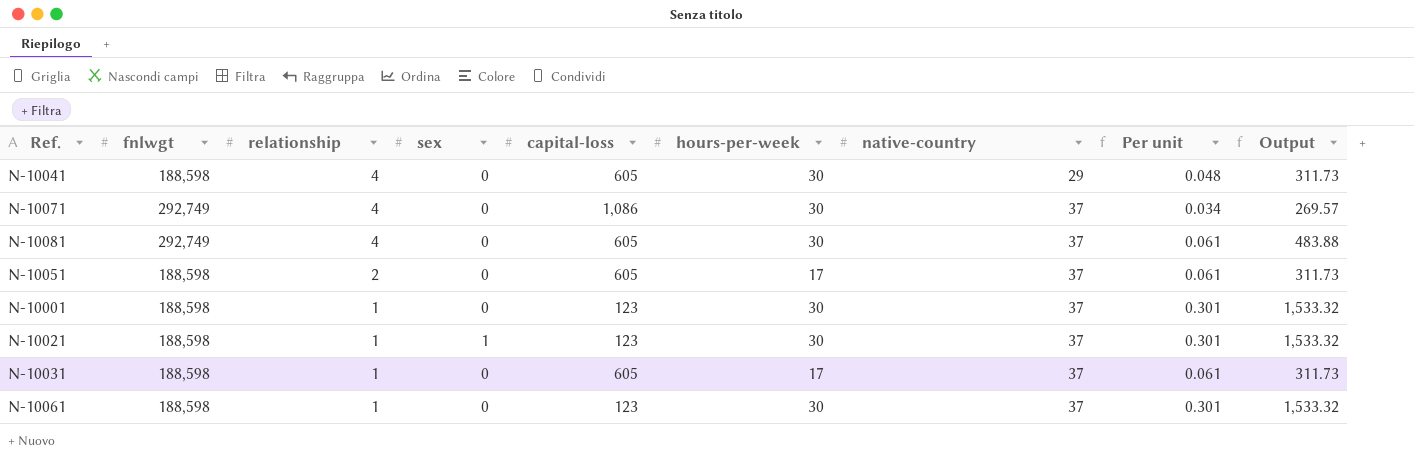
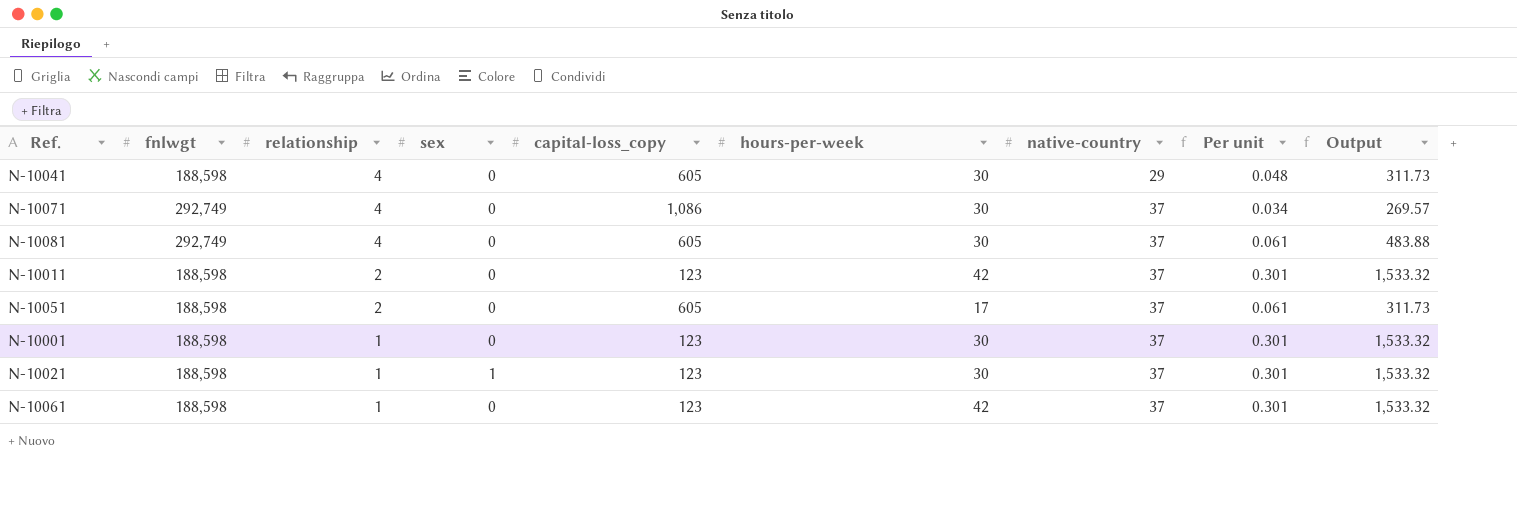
column name: capital-loss -> capital-loss_copy
row N-10031: 188,598 | 1 | 0 | 605 | 17 | 37 | 0.061 | 311.73 -> none
row N-10011: none -> 188,598 | 2 | 0 | 123 | 42 | 37 | 0.301 | 1,533.32
N-10061 | hours-per-week: 30 -> 42

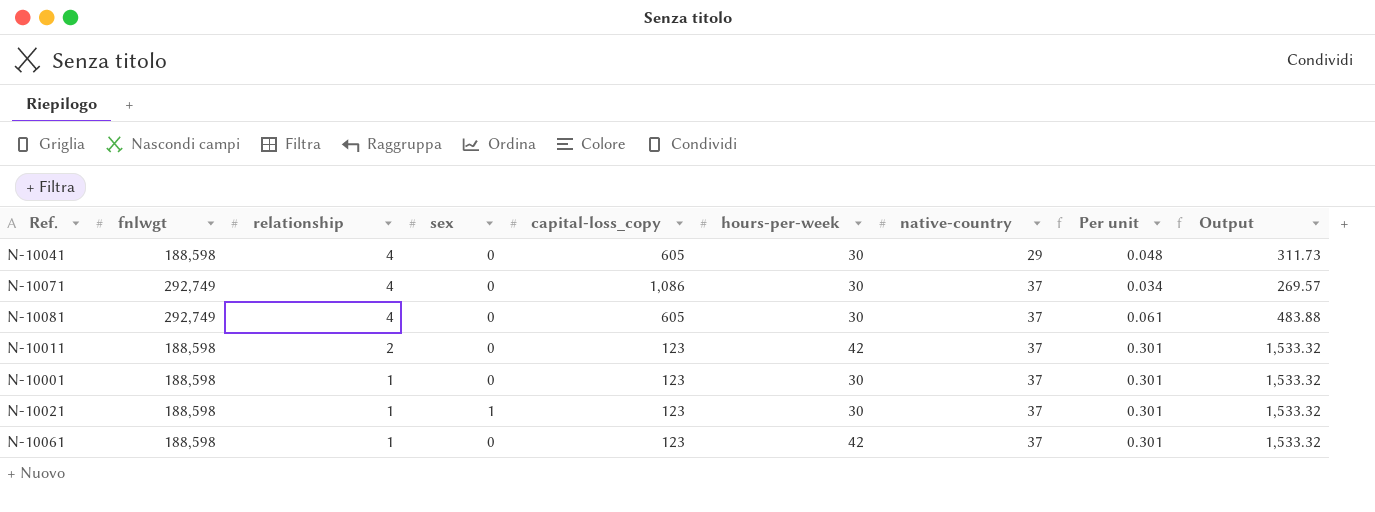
row N-10051: 188,598 | 2 | 0 | 605 | 17 | 37 | 0.061 | 311.73 -> none

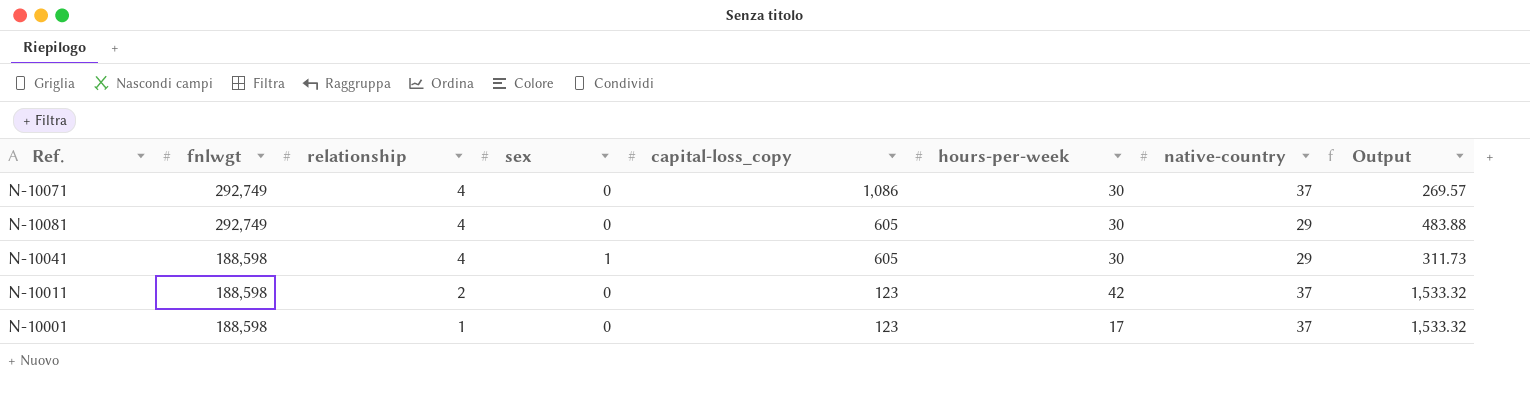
row order: relationship descending -> fnlwgt descending
column Per unit | formula: [native-country] / [capital-loss_copy] -> none
row N-10021: 188,598 | 1 | 1 | 123 | 30 | 37 | 0.301 | 1,533.32 -> none
row N-10061: 188,598 | 1 | 0 | 123 | 42 | 37 | 0.301 | 1,533.32 -> none
N-10081 | native-country: 37 -> 29
N-10041 | sex: 0 -> 1
N-10001 | hours-per-week: 30 -> 17

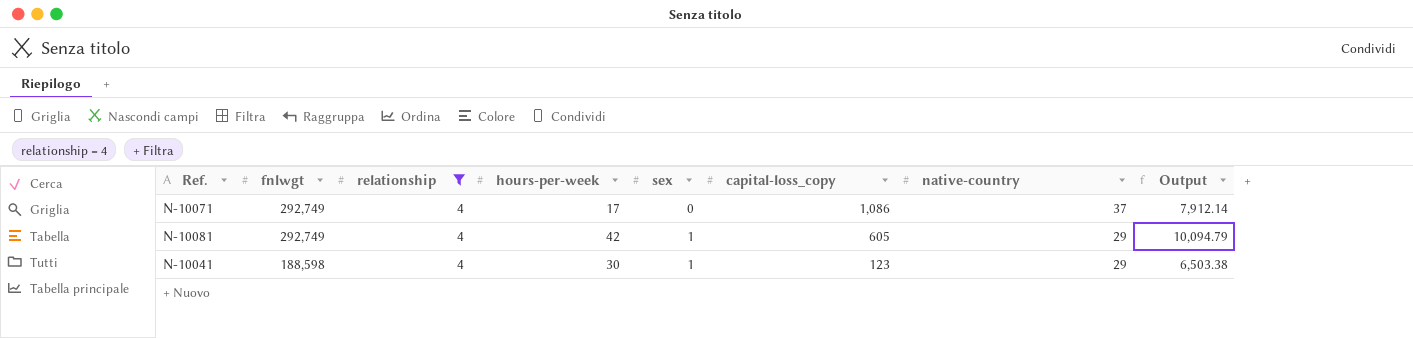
filter: none -> relationship = 4
column hours-per-week | position: 6 -> 4
column Output | formula: [fnlwgt] / [capital-loss_copy] -> [fnlwgt] / [native-country]
N-10071 | hours-per-week: 30 -> 17
N-10081 | hours-per-week: 30 -> 42
N-10081 | sex: 0 -> 1
N-10041 | capital-loss_copy: 605 -> 123

